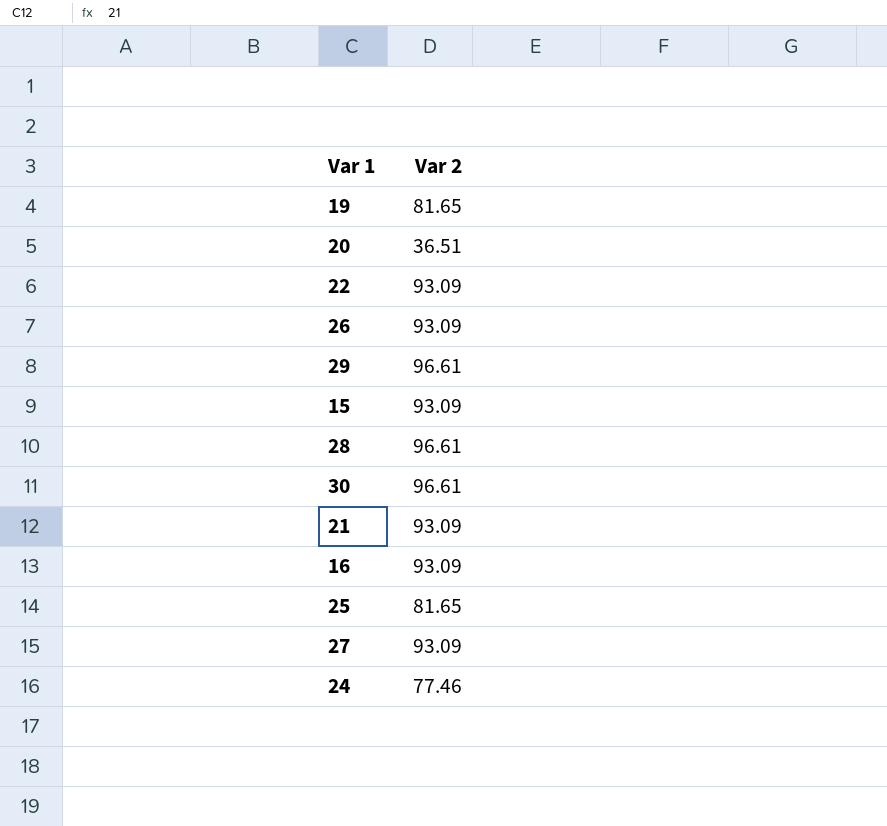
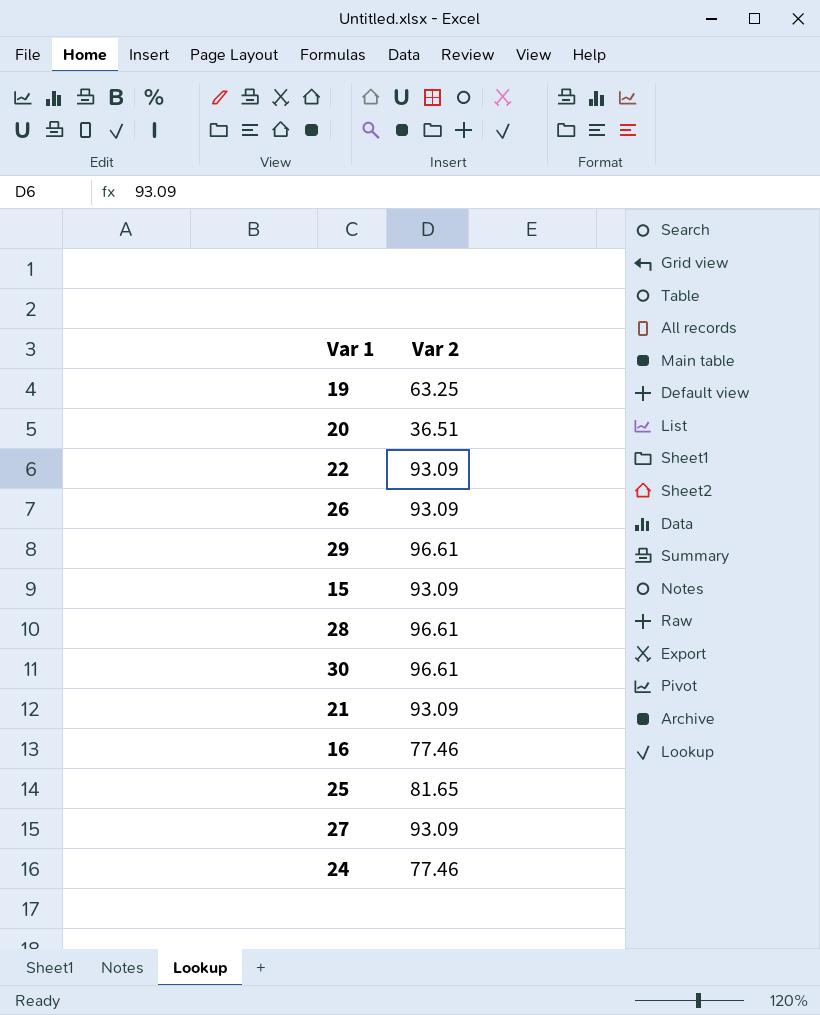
19 | Var 2: 81.65 -> 63.25
16 | Var 2: 93.09 -> 77.46

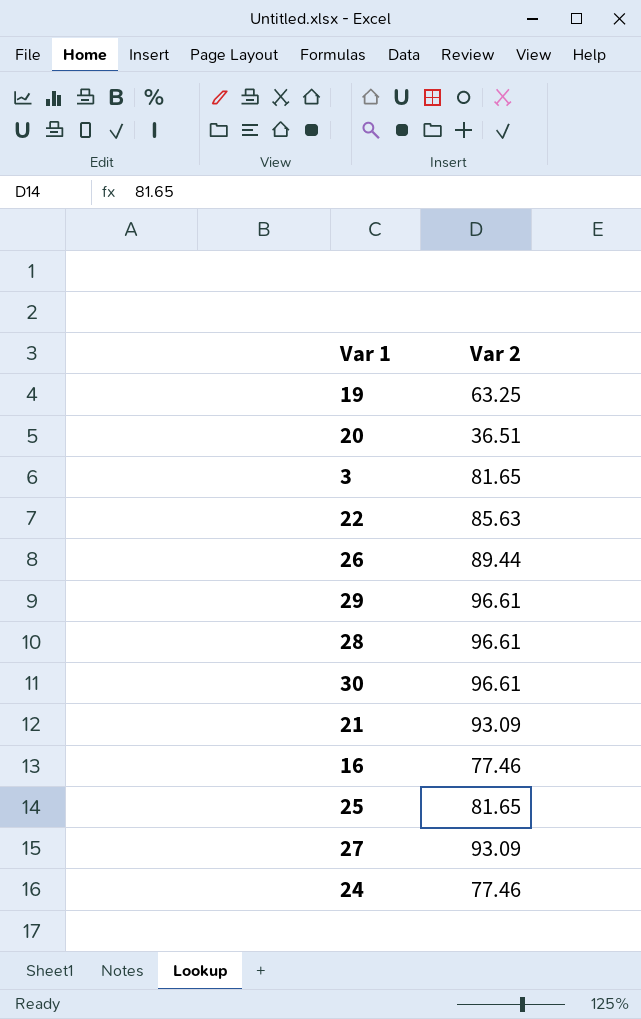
row 15: 93.09 -> none
row 3: none -> 81.65
22 | Var 2: 93.09 -> 85.63
26 | Var 2: 93.09 -> 89.44

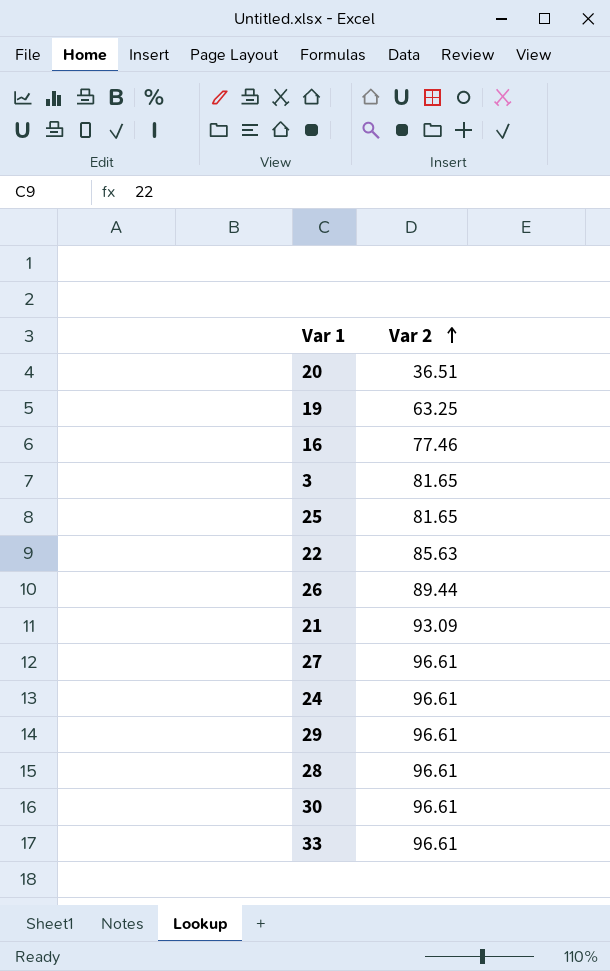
row order: none -> Var 2 ascending
27 | Var 2: 93.09 -> 96.61
24 | Var 2: 77.46 -> 96.61
row 33: none -> 96.61

